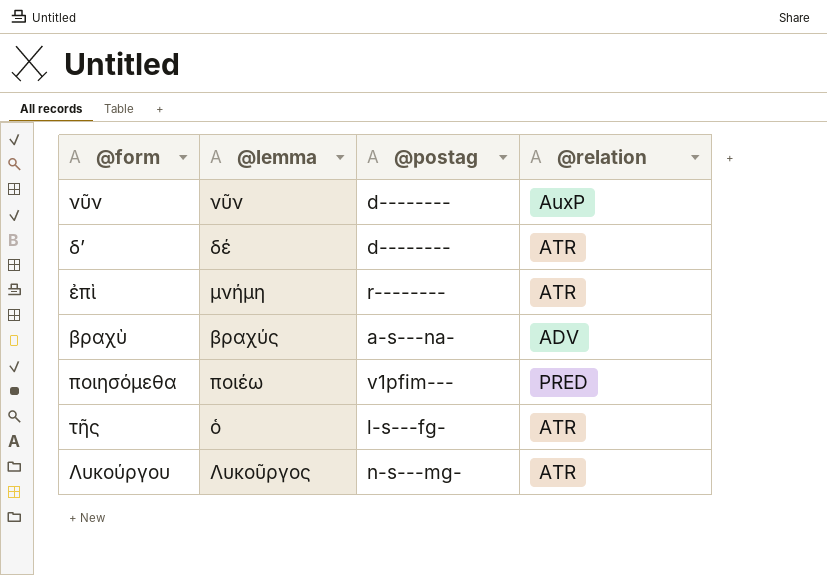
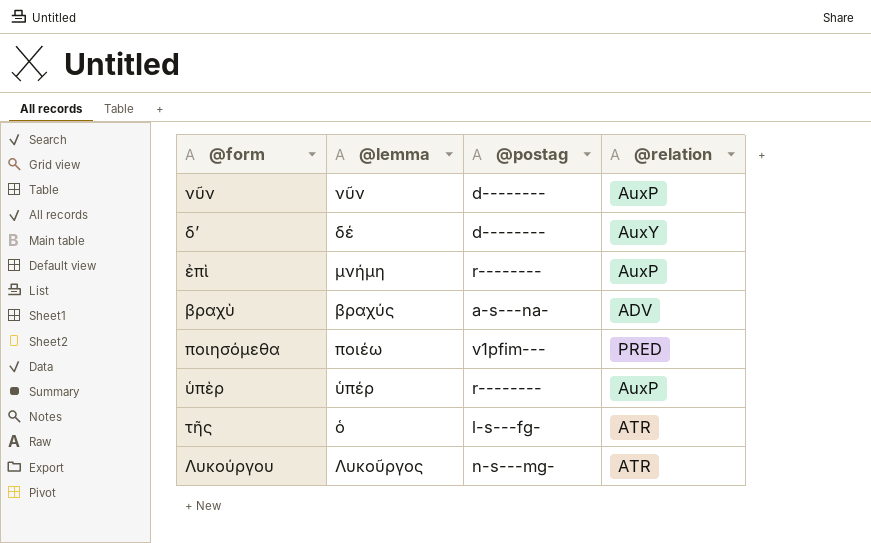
δʼ | @relation: ATR -> AuxY
ἐπὶ | @relation: ATR -> AuxP
row ὑπὲρ: none -> ὑπέρ | r-------- | AuxP

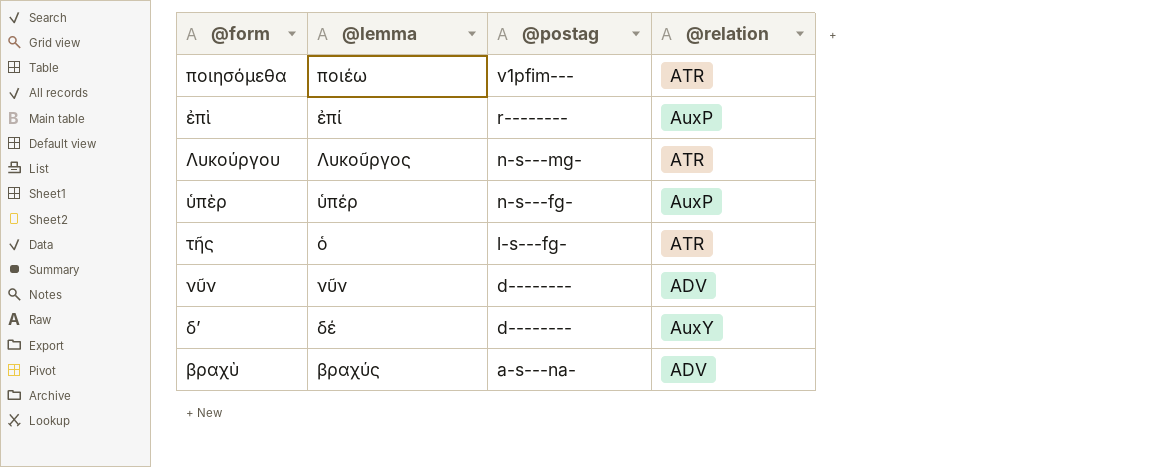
row order: none -> @postag descending
ποιησόμεθα | @relation: PRED -> ATR
ἐπὶ | @lemma: μνήμη -> ἐπί
ὑπὲρ | @postag: r-------- -> n-s---fg-
νῦν | @relation: AuxP -> ADV

